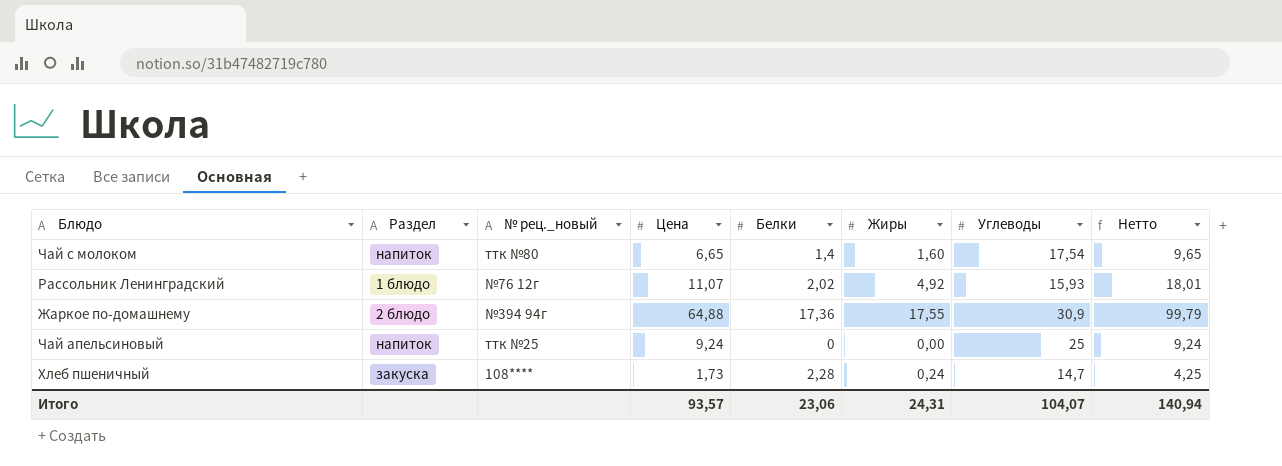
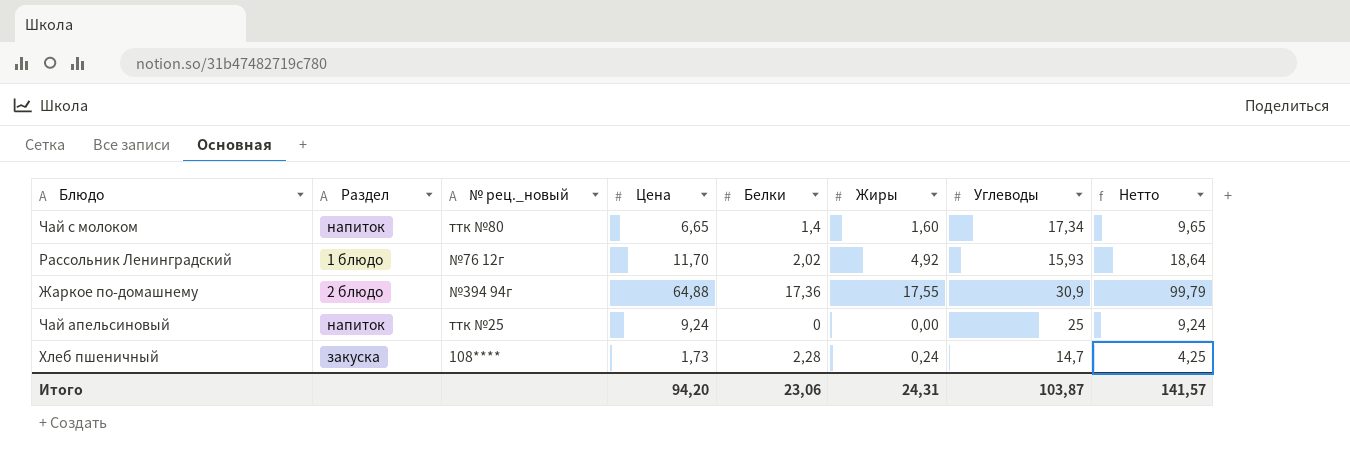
Чай с молоком | Углеводы: 17,54 -> 17,34
Рассольник Ленинградский | Цена: 11,07 -> 11,70
Рассольник Ленинградский | Нетто: 18,01 -> 18,64
Итого | Цена: 93,57 -> 94,20
Итого | Углеводы: 104,07 -> 103,87
Итого | Нетто: 140,94 -> 141,57

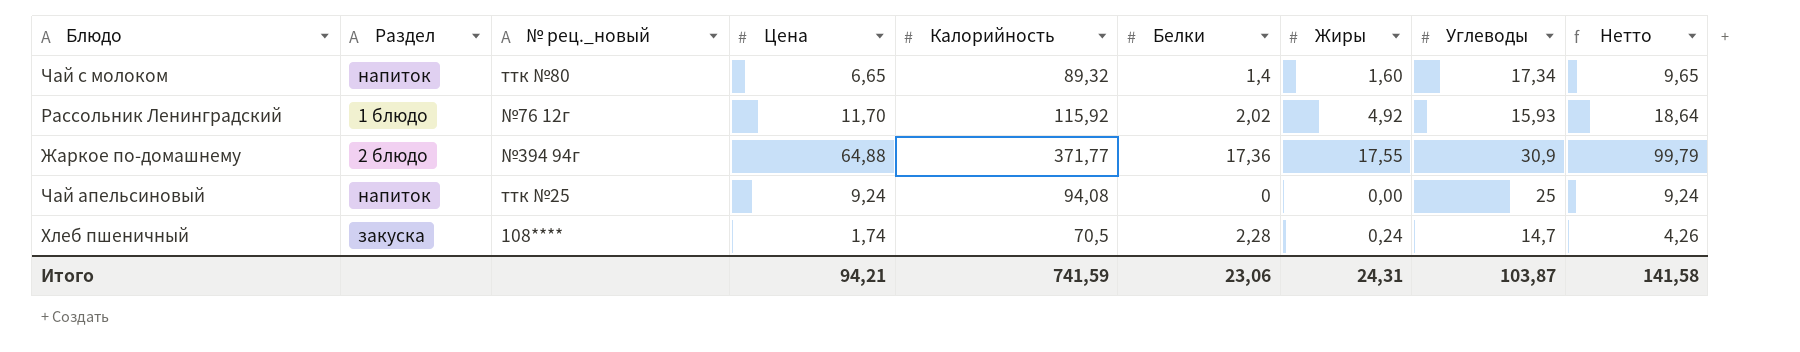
column Калорийность | position: none -> 5
Хлеб пшеничный | Цена: 1,73 -> 1,74
Хлеб пшеничный | Нетто: 4,25 -> 4,26
Итого | Цена: 94,20 -> 94,21
Итого | Нетто: 141,57 -> 141,58

